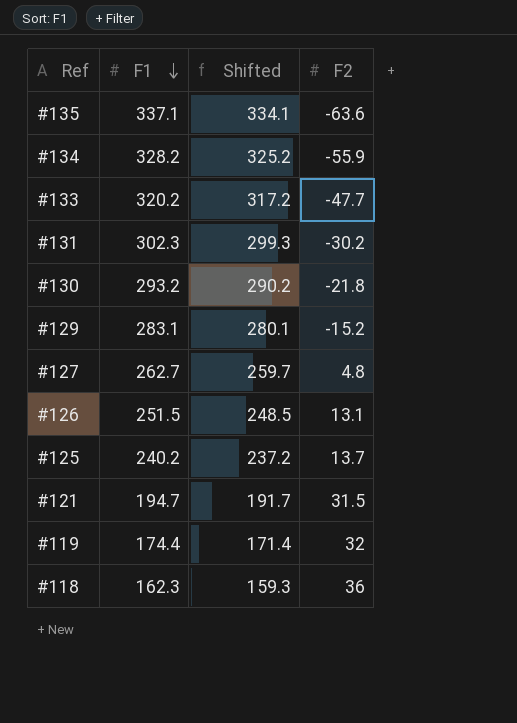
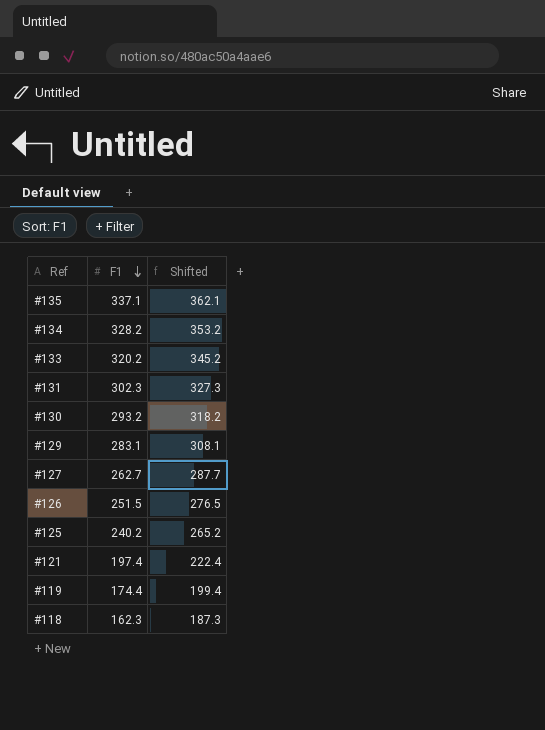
column F2 | position: 4 -> none
column Shifted | formula: [F1] - 3 -> [F1] + 25
#121 | F1: 194.7 -> 197.4

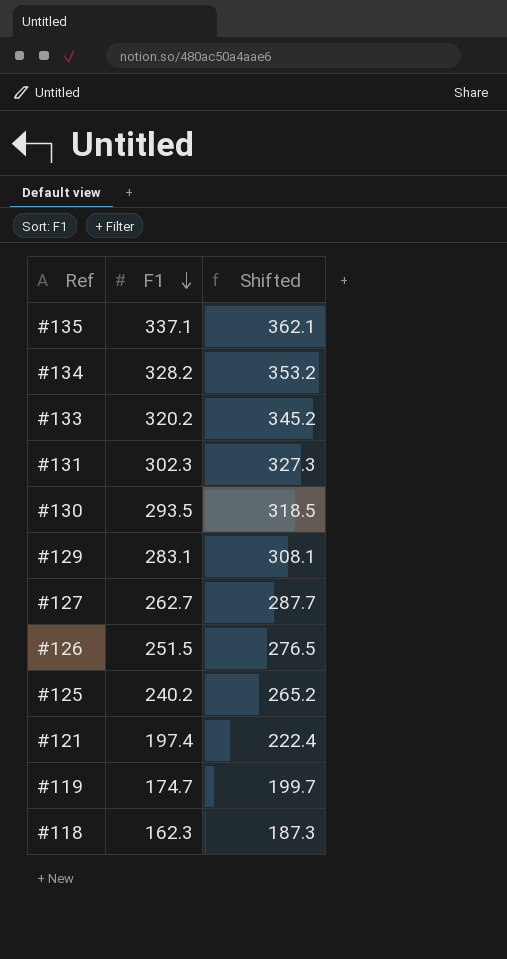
#130 | F1: 293.2 -> 293.5
#130 | Shifted: 318.2 -> 318.5
#119 | F1: 174.4 -> 174.7
#119 | Shifted: 199.4 -> 199.7

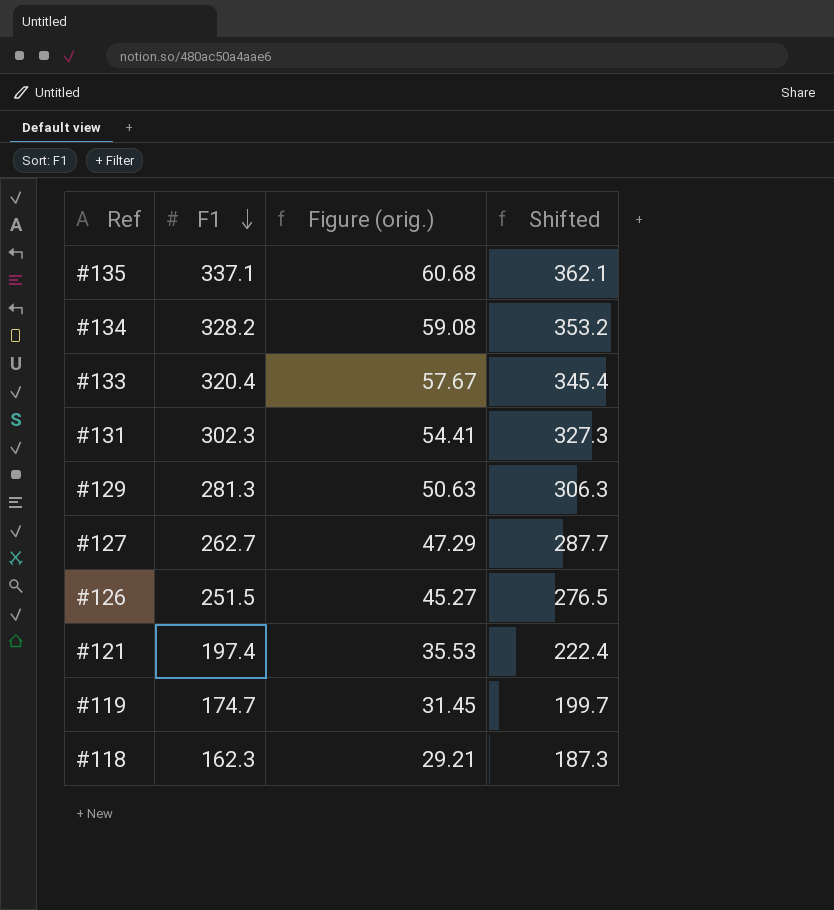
column Figure (orig.) | formula: none -> [F1] * 0.18
row #130: 293.5 | 318.5 -> none
row #125: 240.2 | 265.2 -> none
#133 | F1: 320.2 -> 320.4
#133 | Shifted: 345.2 -> 345.4
#129 | F1: 283.1 -> 281.3
#129 | Shifted: 308.1 -> 306.3

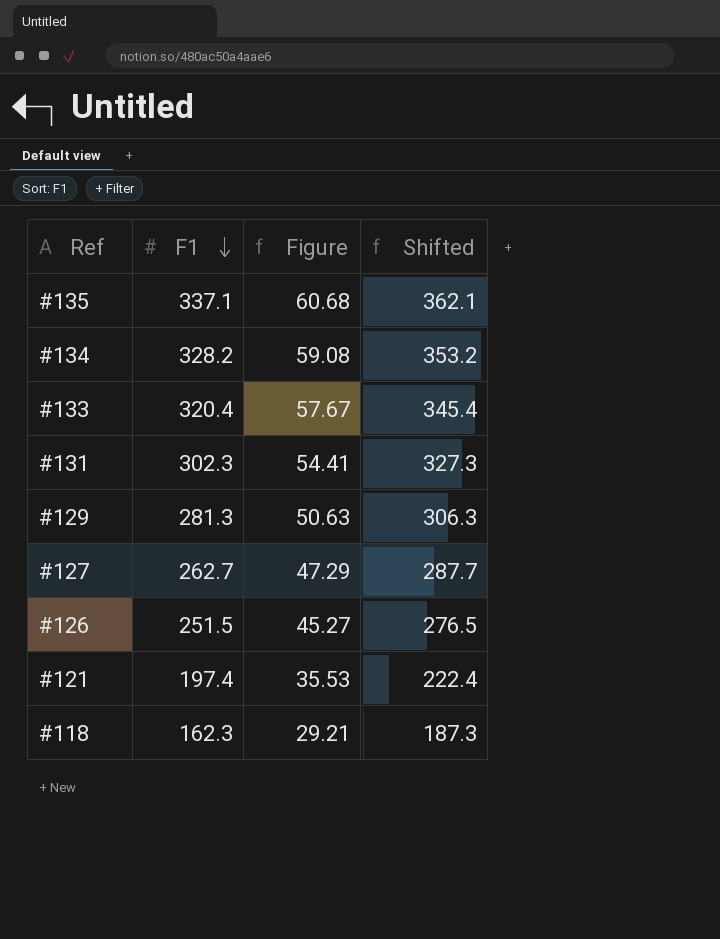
column name: Figure (orig.) -> Figure
row #119: 174.7 | 31.45 | 199.7 -> none

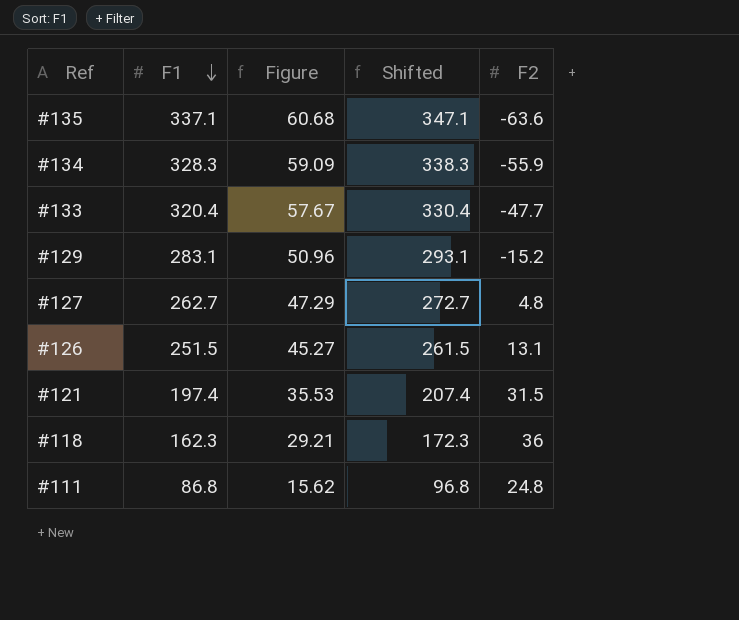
column Shifted | formula: [F1] + 25 -> [F1] + 10
column F2 | position: none -> 5
row #131: 302.3 | 54.41 | 327.3 -> none
#134 | F1: 328.2 -> 328.3
#134 | Figure: 59.08 -> 59.09
#129 | F1: 281.3 -> 283.1
#129 | Figure: 50.63 -> 50.96
row #111: none -> 86.8 | 15.62 | 96.8 | 24.8

